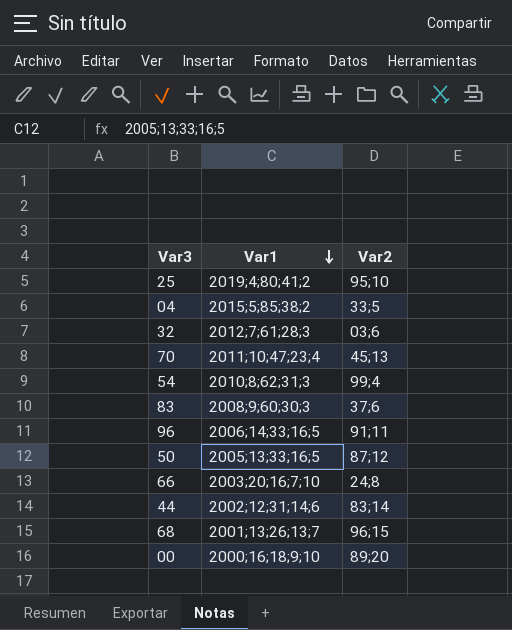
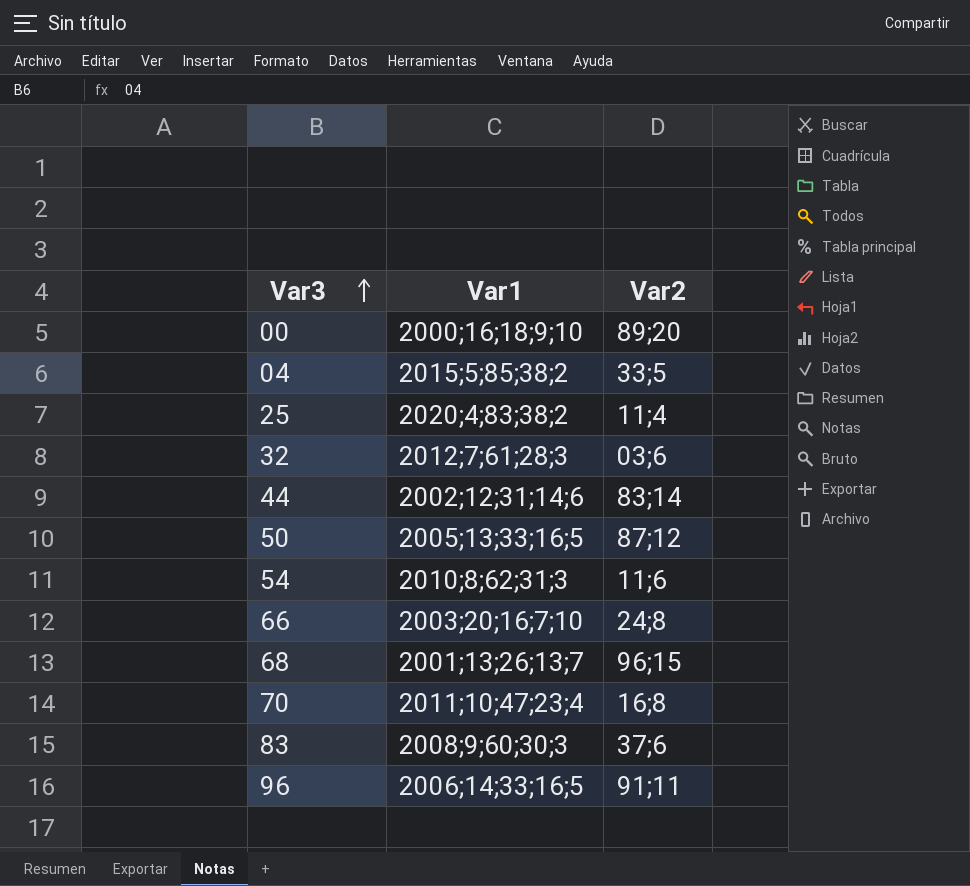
row order: Var1 descending -> Var3 ascending
25 | Var1: 2019;4;80;41;2 -> 2020;4;83;38;2
25 | Var2: 95;10 -> 11;4
54 | Var2: 99;4 -> 11;6
70 | Var2: 45;13 -> 16;8

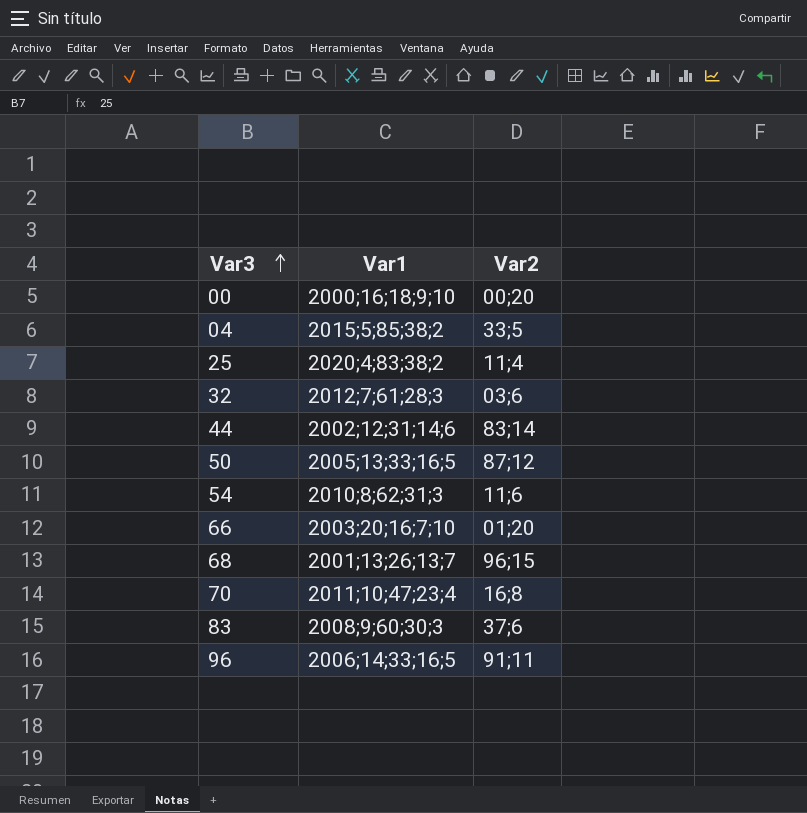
00 | Var2: 89;20 -> 00;20
66 | Var2: 24;8 -> 01;20

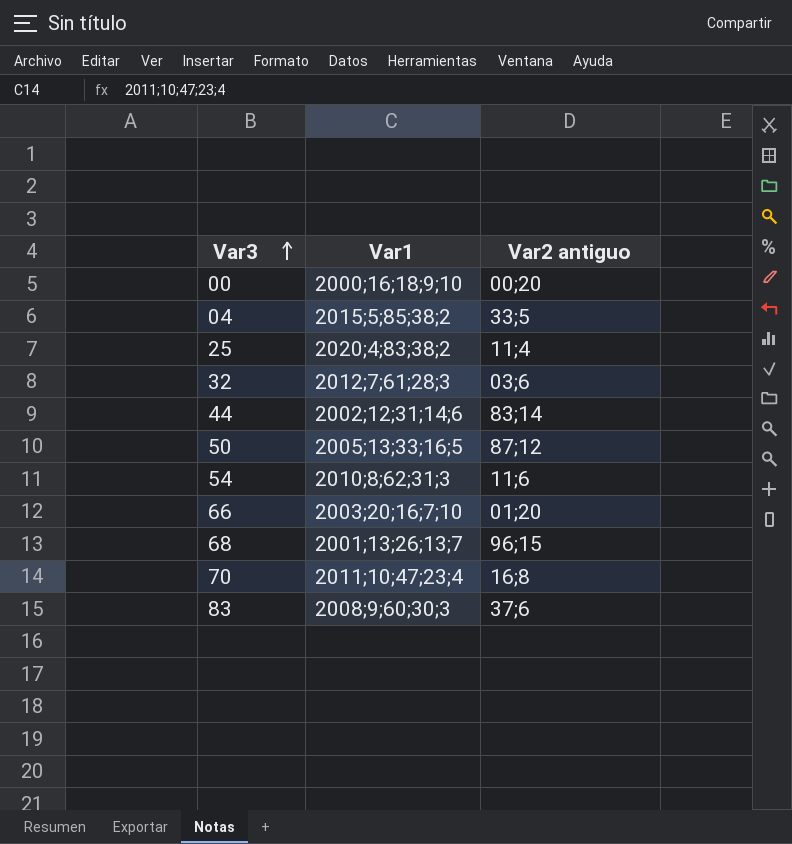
column name: Var2 -> Var2 antiguo
row 96: 2006;14;33;16;5 | 91;11 -> none

